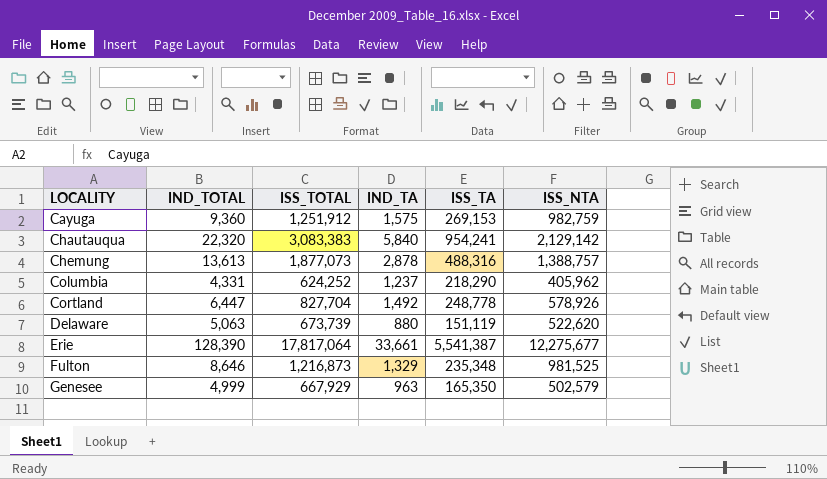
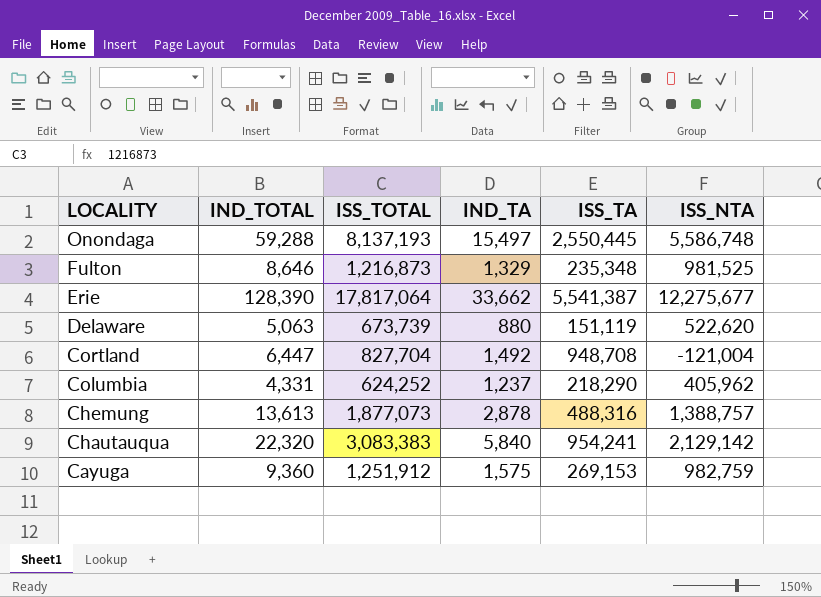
row order: LOCALITY ascending -> LOCALITY descending
row Genesee: 4,999 | 667,929 | 963 | 165,350 | 502,579 -> none
row Onondaga: none -> 59,288 | 8,137,193 | 15,497 | 2,550,445 | 5,586,748
Erie | IND_TA: 33,661 -> 33,662
Cortland | ISS_TA: 248,778 -> 948,708
Cortland | ISS_NTA: 578,926 -> -121,004

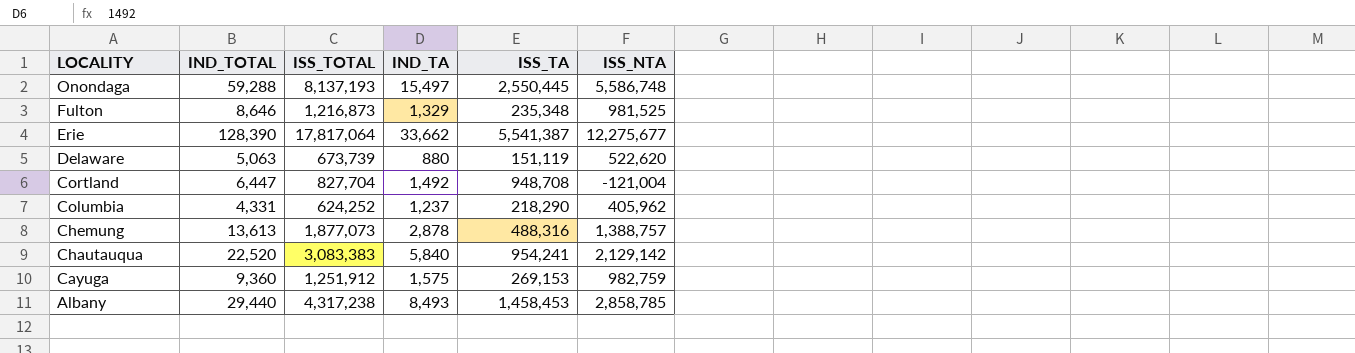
Chautauqua | IND_TOTAL: 22,320 -> 22,520
row Albany: none -> 29,440 | 4,317,238 | 8,493 | 1,458,453 | 2,858,785

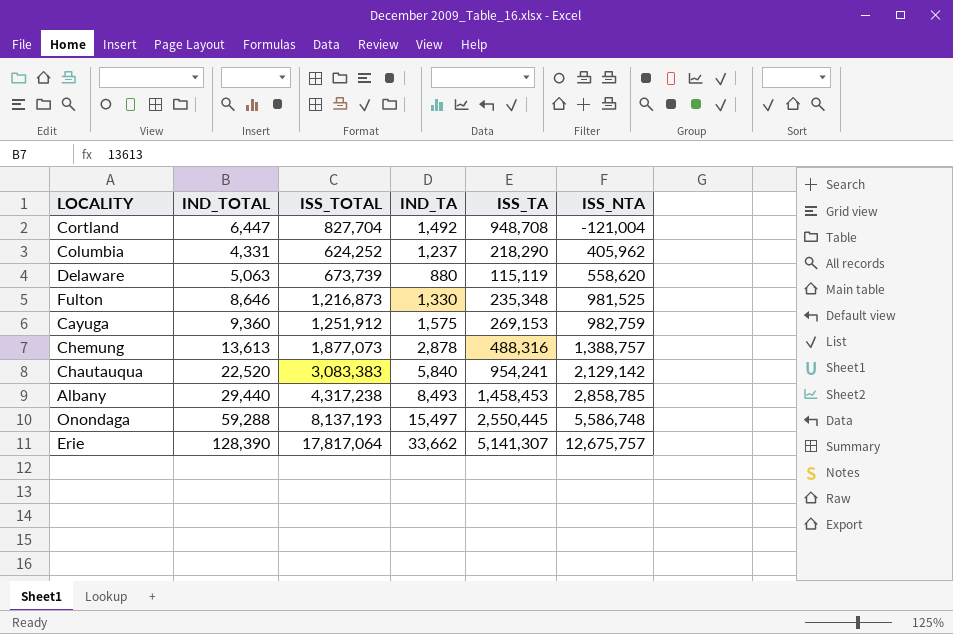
row order: LOCALITY descending -> ISS_NTA ascending
Delaware | ISS_TA: 151,119 -> 115,119
Delaware | ISS_NTA: 522,620 -> 558,620
Fulton | IND_TA: 1,329 -> 1,330
Erie | ISS_TA: 5,541,387 -> 5,141,307
Erie | ISS_NTA: 12,275,677 -> 12,675,757

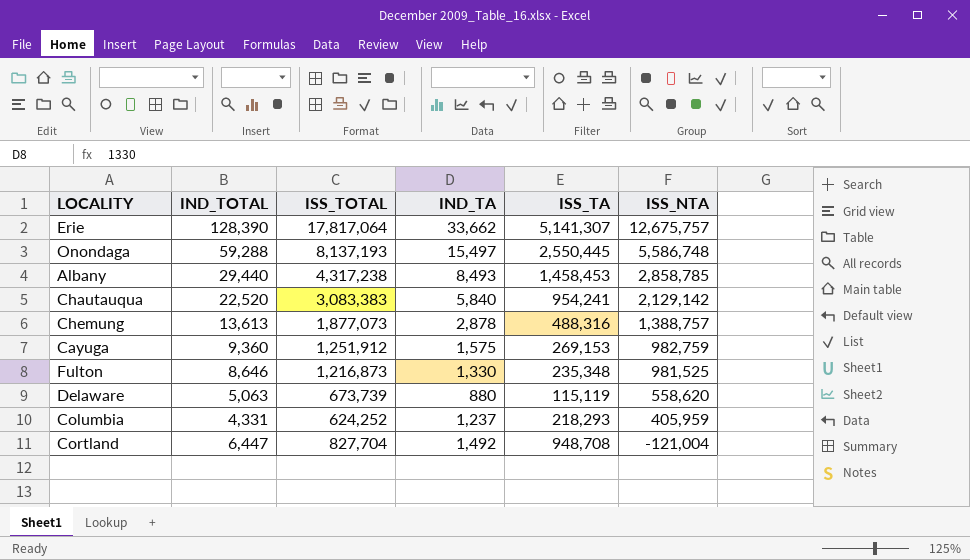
row order: ISS_NTA ascending -> ISS_NTA descending
Columbia | ISS_TA: 218,290 -> 218,293
Columbia | ISS_NTA: 405,962 -> 405,959

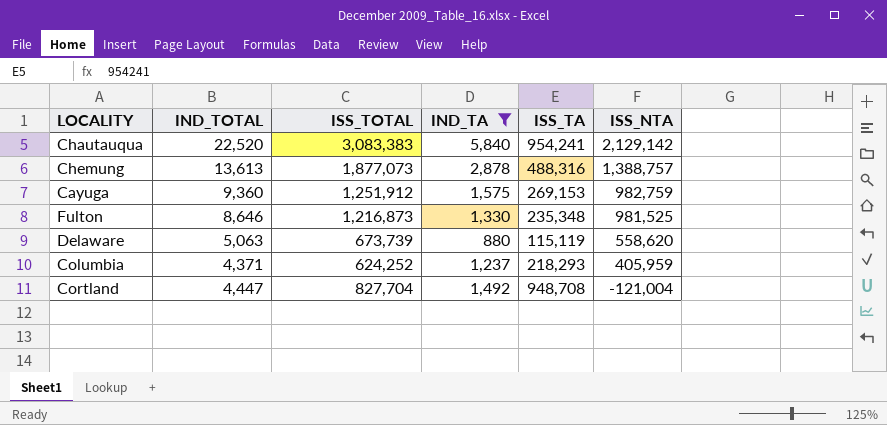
filter: none -> IND_TA <= 5,840
Columbia | IND_TOTAL: 4,331 -> 4,371
Cortland | IND_TOTAL: 6,447 -> 4,447

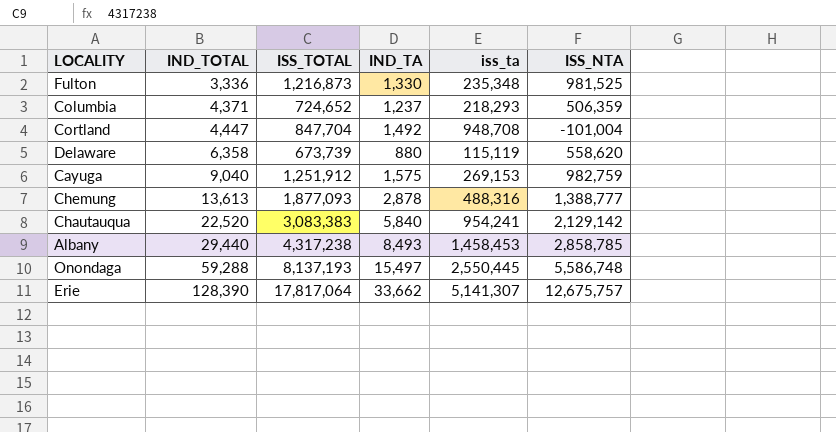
filter: IND_TA <= 5,840 -> none
row order: ISS_NTA descending -> IND_TOTAL ascending
column name: ISS_TA -> iss_ta
Fulton | IND_TOTAL: 8,646 -> 3,336
Columbia | ISS_TOTAL: 624,252 -> 724,652
Columbia | ISS_NTA: 405,959 -> 506,359
Cortland | ISS_TOTAL: 827,704 -> 847,704
Cortland | ISS_NTA: -121,004 -> -101,004
Delaware | IND_TOTAL: 5,063 -> 6,358
Cayuga | IND_TOTAL: 9,360 -> 9,040
Chemung | ISS_TOTAL: 1,877,073 -> 1,877,093
Chemung | ISS_NTA: 1,388,757 -> 1,388,777

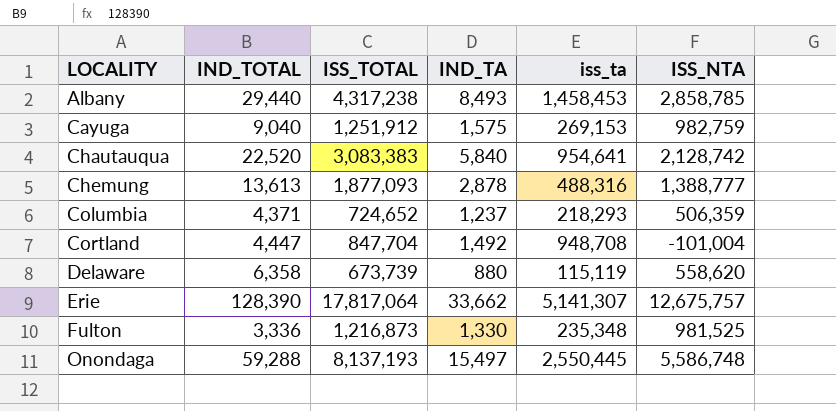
row order: IND_TOTAL ascending -> LOCALITY ascending
Chautauqua | iss_ta: 954,241 -> 954,641
Chautauqua | ISS_NTA: 2,129,142 -> 2,128,742

